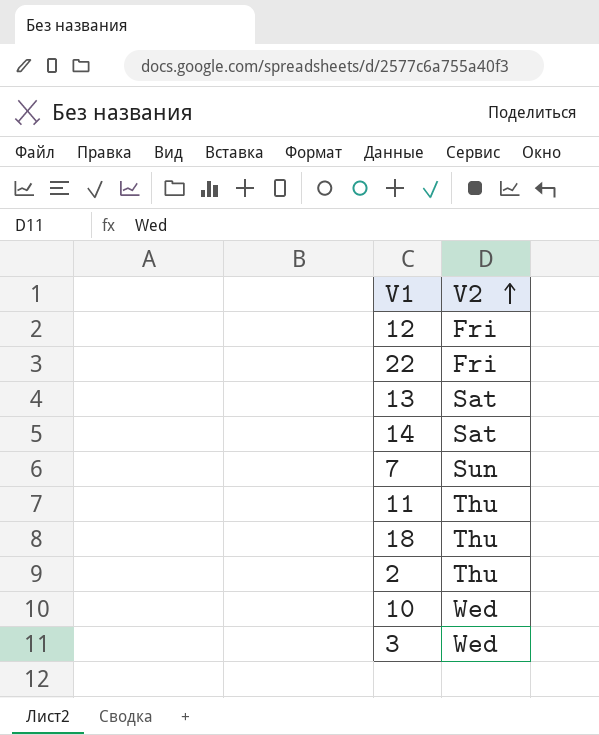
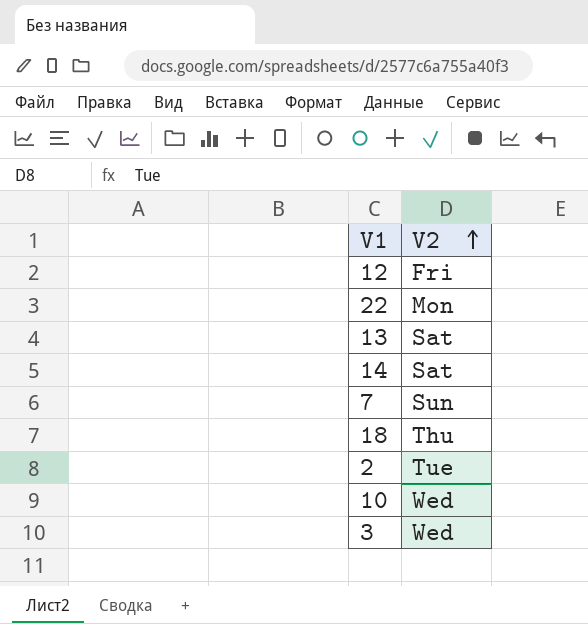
row 11: Thu -> none
22 | V2: Fri -> Mon
2 | V2: Thu -> Tue

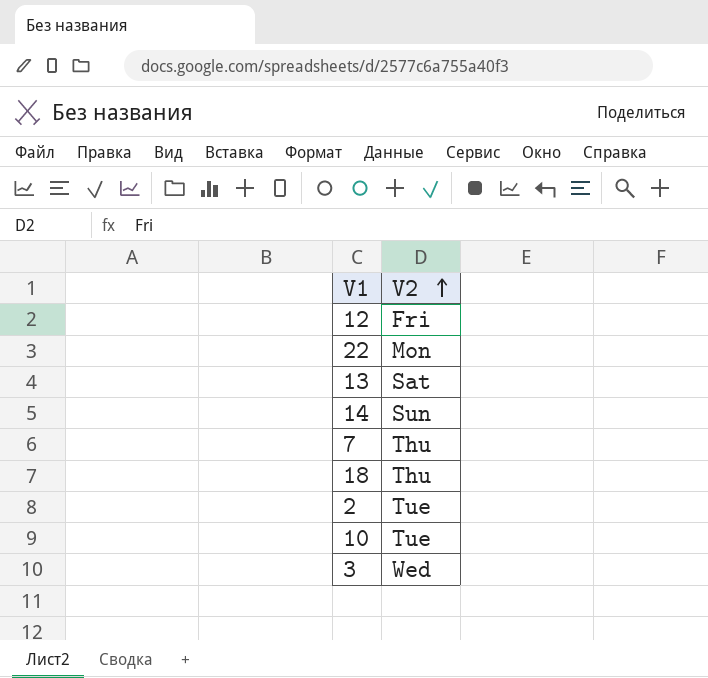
14 | V2: Sat -> Sun
7 | V2: Sun -> Thu
10 | V2: Wed -> Tue

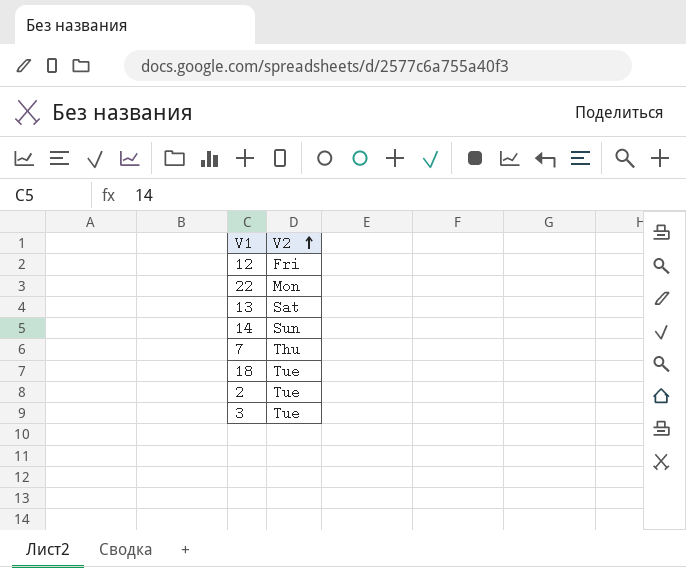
row 10: Tue -> none
18 | V2: Thu -> Tue
3 | V2: Wed -> Tue

